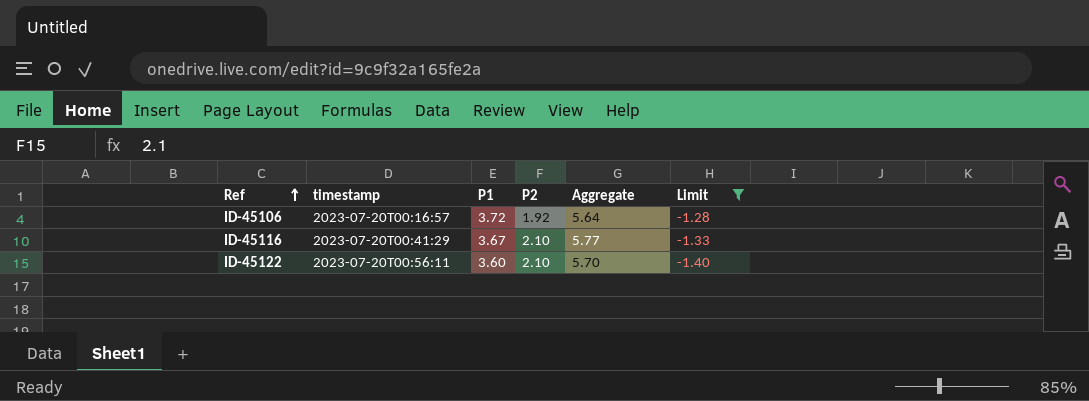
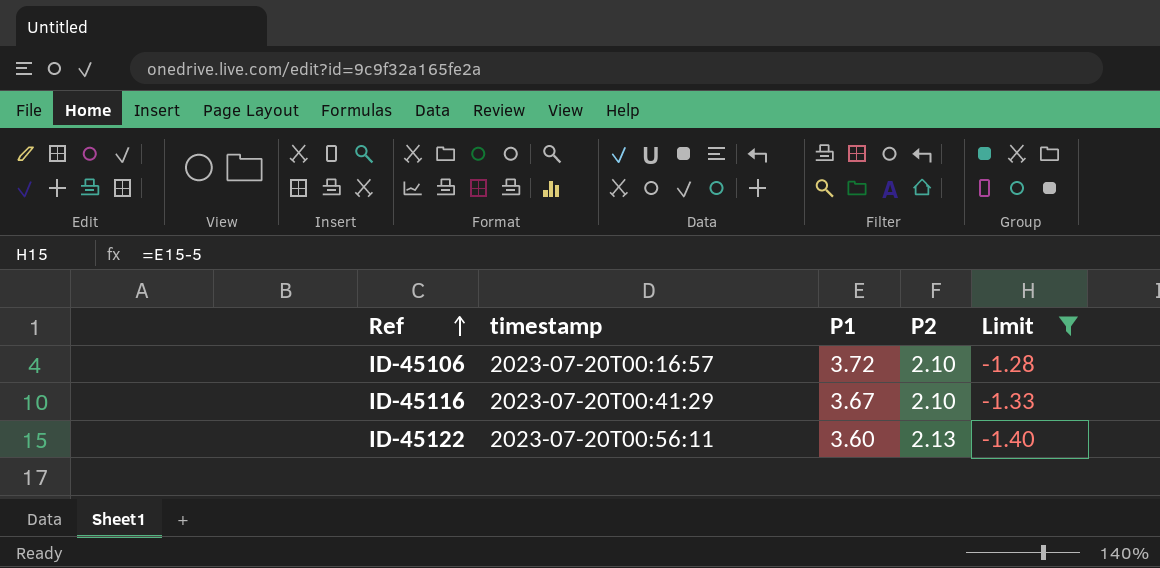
column Aggregate | formula: [P1] + [P2] -> none
ID-45106 | P2: 1.92 -> 2.10
ID-45122 | P2: 2.10 -> 2.13

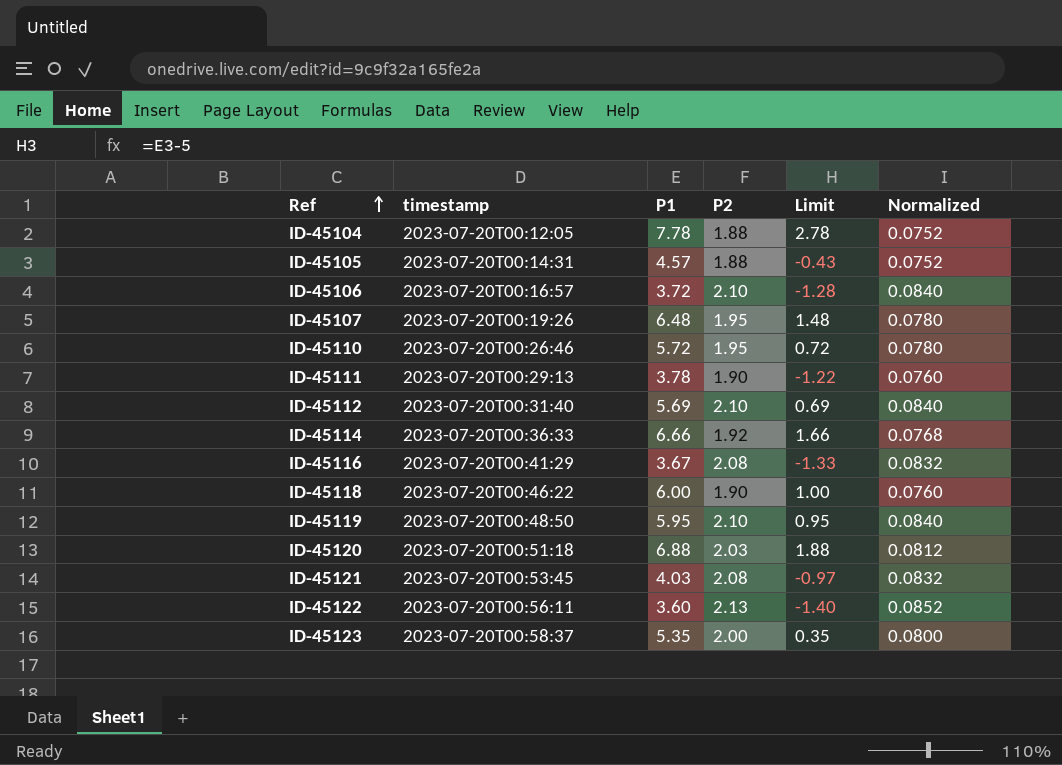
filter: Limit <= -1.28 -> none
column Normalized | formula: none -> [P2] * 0.04
ID-45116 | P2: 2.10 -> 2.08

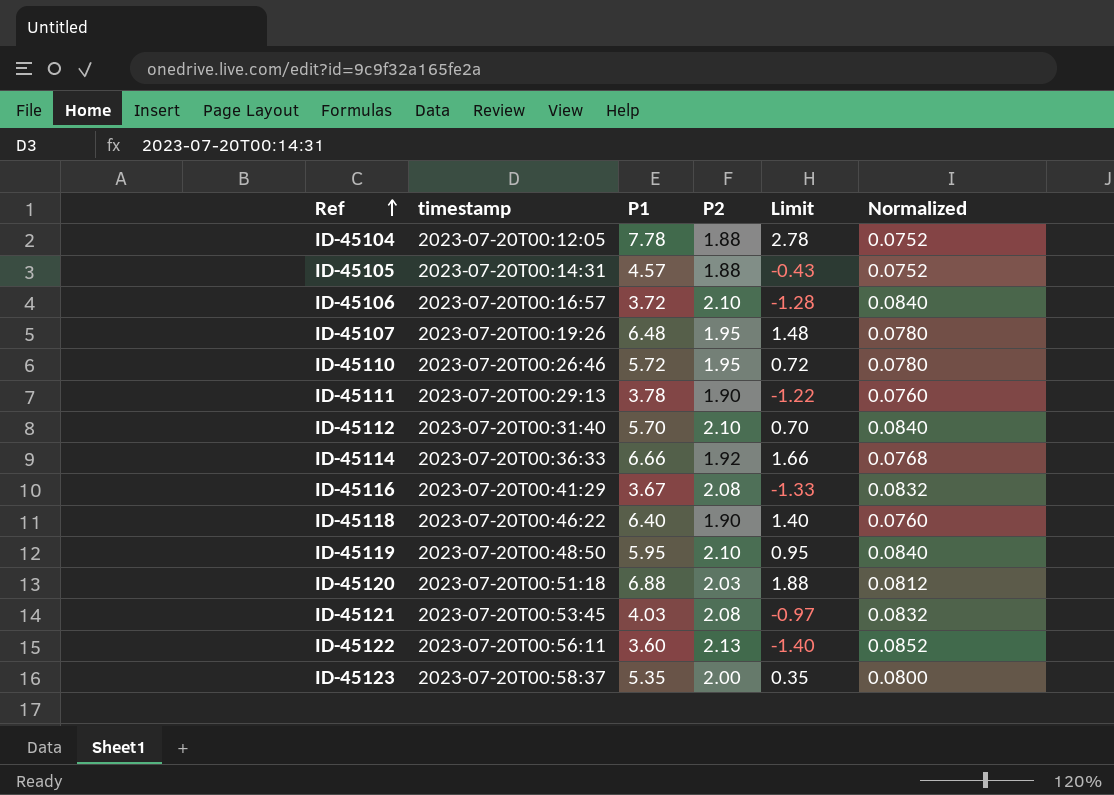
ID-45112 | P1: 5.69 -> 5.70
ID-45112 | Limit: 0.69 -> 0.70
ID-45118 | P1: 6.00 -> 6.40
ID-45118 | Limit: 1.00 -> 1.40

